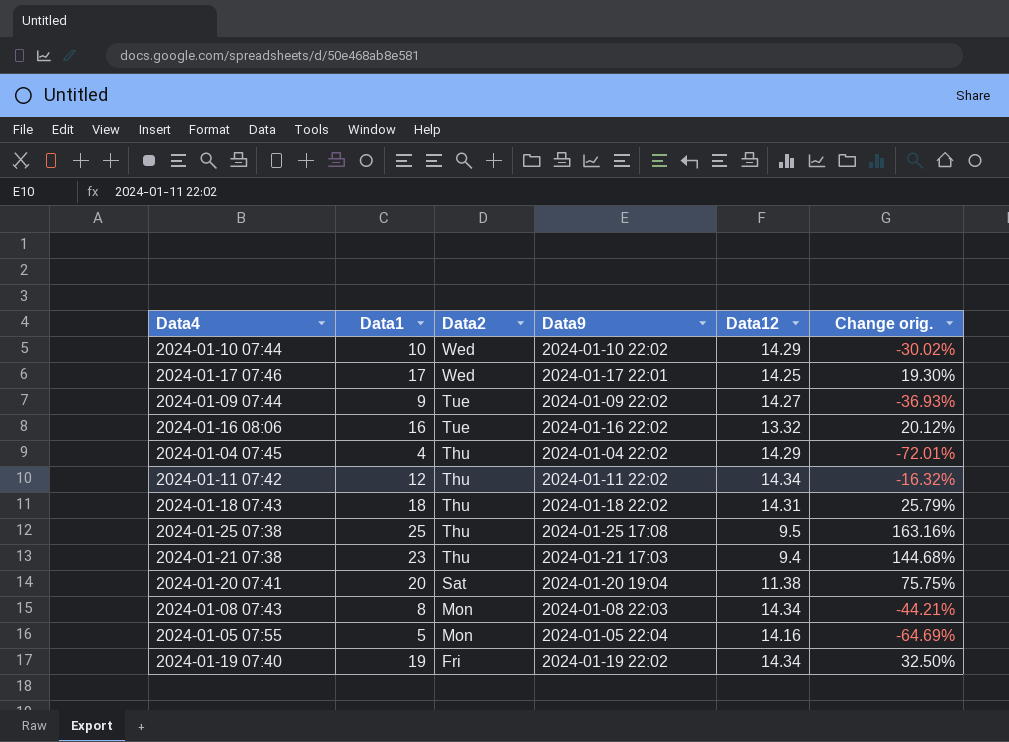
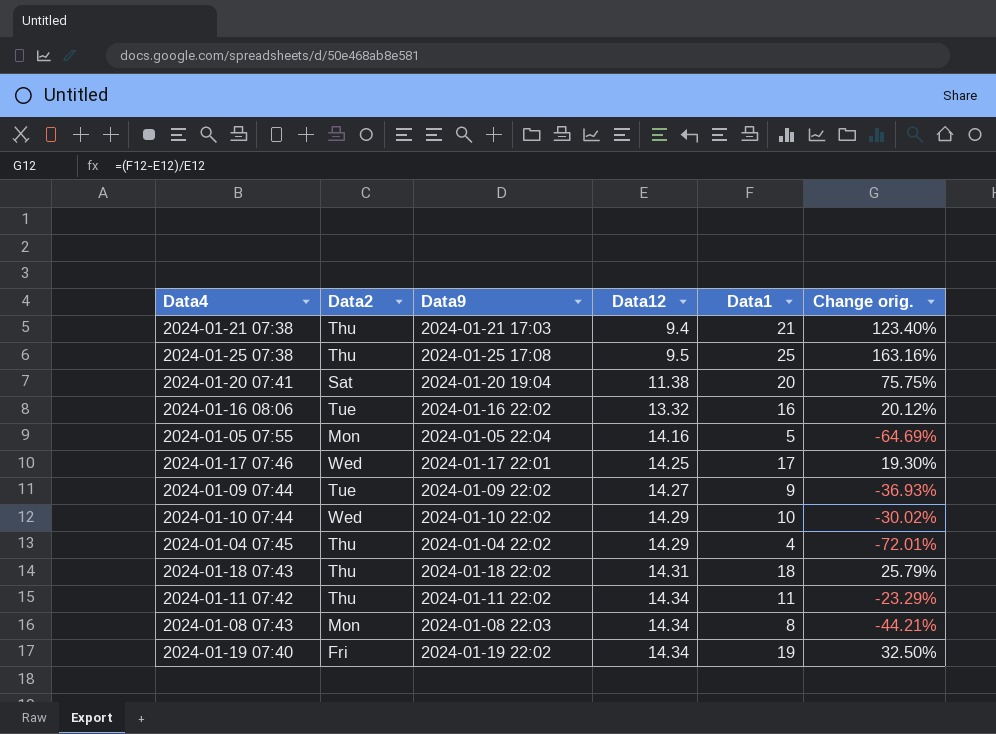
row order: Data2 descending -> Data12 ascending
column Data1 | position: 2 -> 5
2024-01-21 07:38 | Data1: 23 -> 21
2024-01-21 07:38 | Change orig.: 144.68% -> 123.40%
2024-01-11 07:42 | Data1: 12 -> 11
2024-01-11 07:42 | Change orig.: -16.32% -> -23.29%

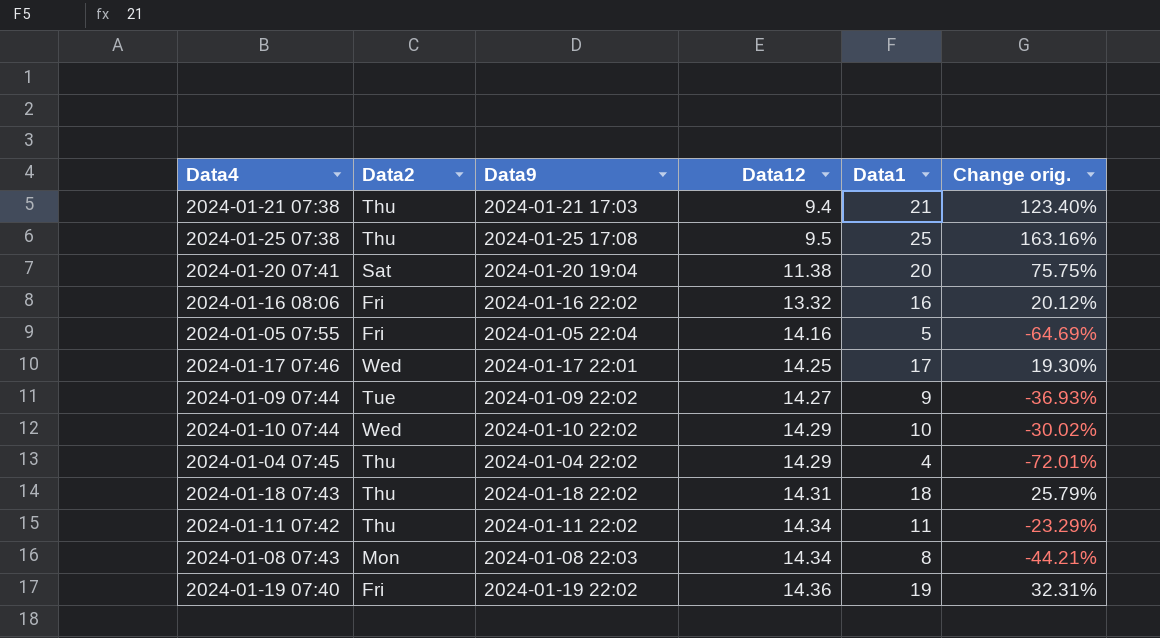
2024-01-16 08:06 | Data2: Tue -> Fri
2024-01-05 07:55 | Data2: Mon -> Fri
2024-01-19 07:40 | Data12: 14.34 -> 14.36
2024-01-19 07:40 | Change orig.: 32.50% -> 32.31%

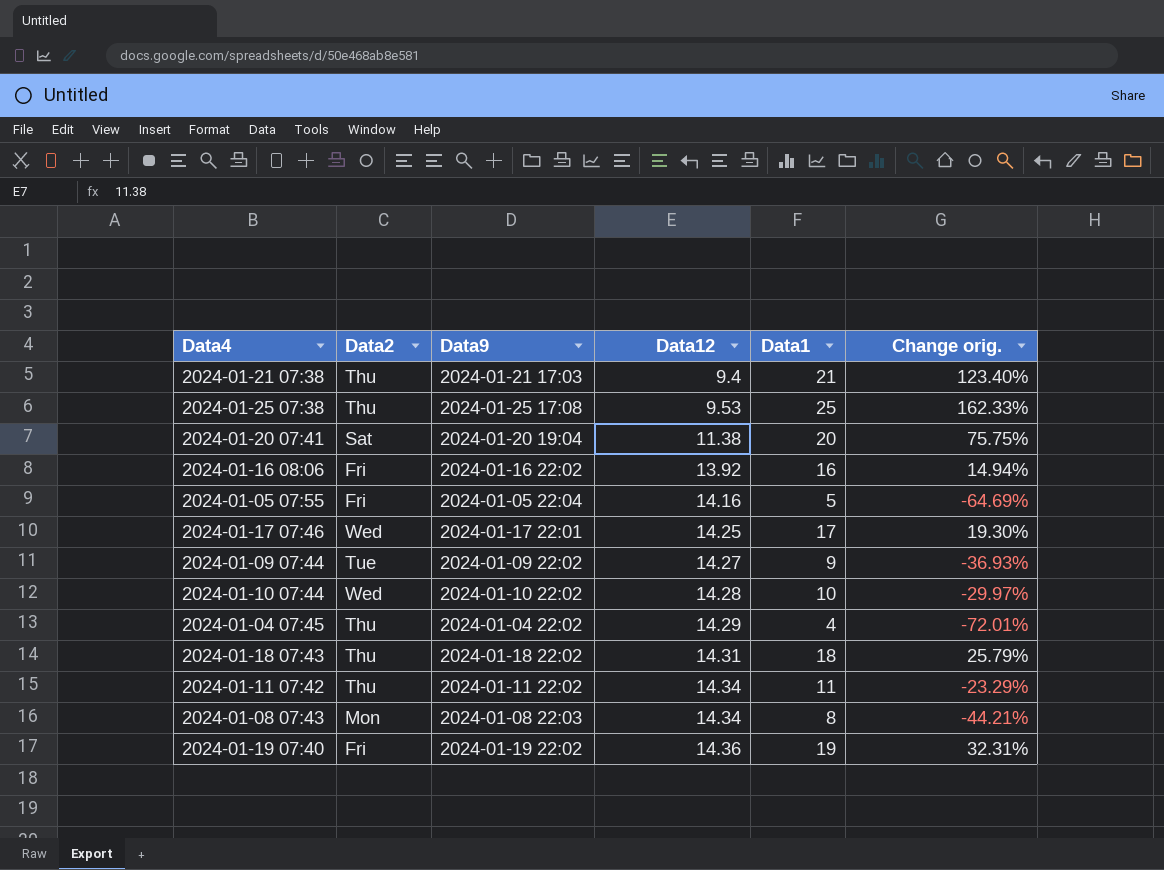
2024-01-25 07:38 | Data12: 9.5 -> 9.53
2024-01-25 07:38 | Change orig.: 163.16% -> 162.33%
2024-01-16 08:06 | Data12: 13.32 -> 13.92
2024-01-16 08:06 | Change orig.: 20.12% -> 14.94%
2024-01-10 07:44 | Data12: 14.29 -> 14.28
2024-01-10 07:44 | Change orig.: -30.02% -> -29.97%

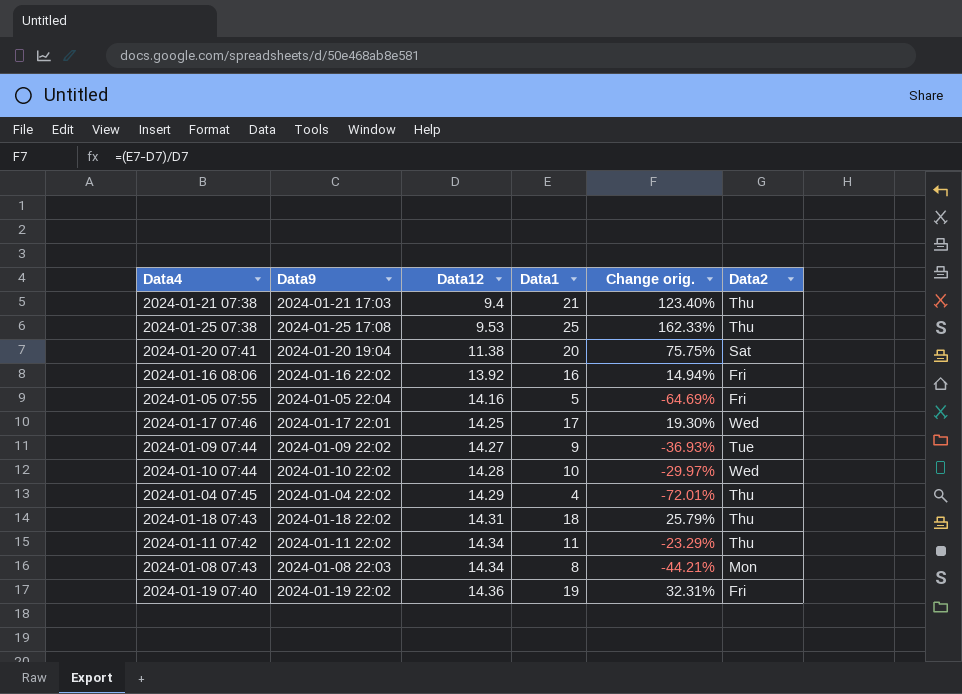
column Data2 | position: 2 -> 6

